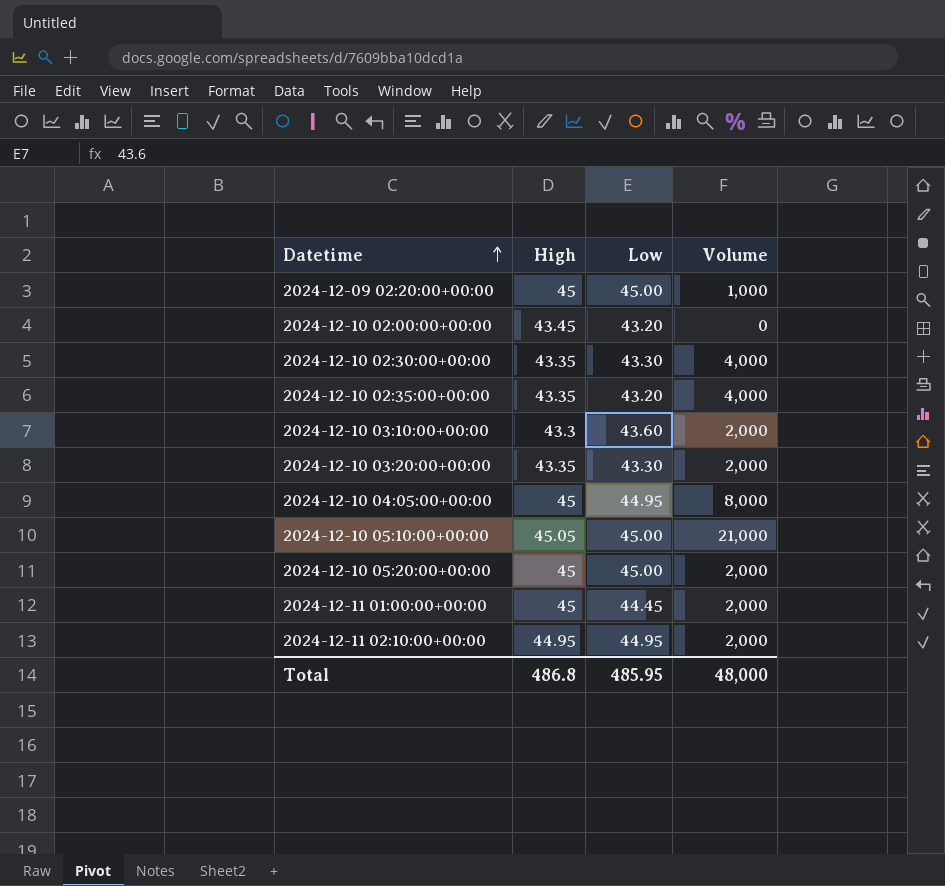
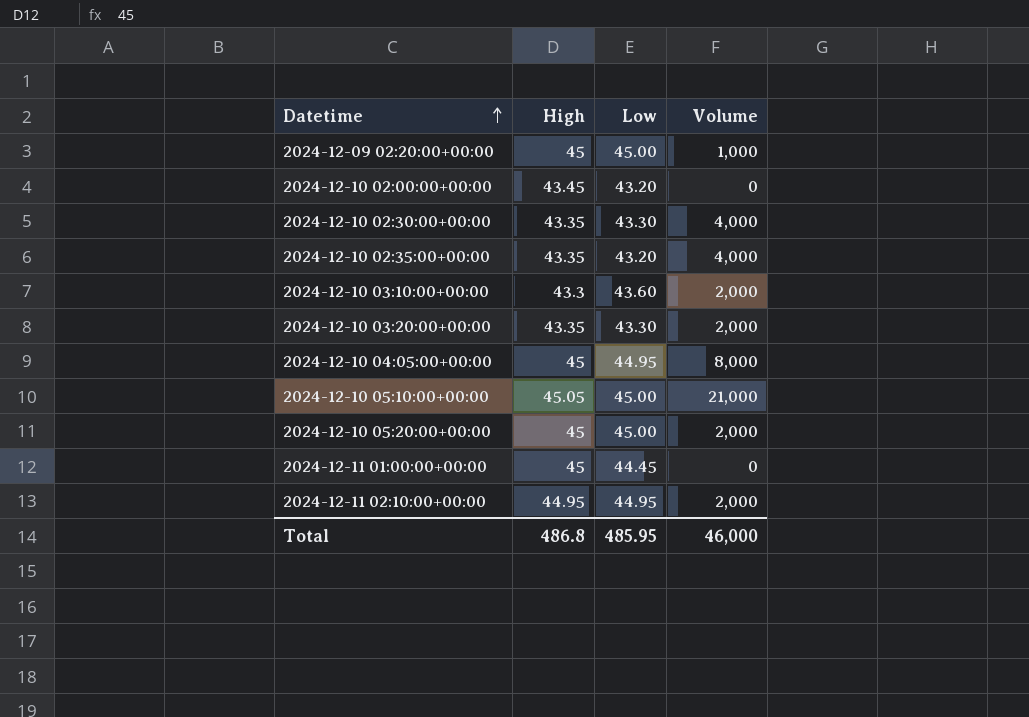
2024-12-11 01:00:00+00:00 | Volume: 2,000 -> 0
Total | Volume: 48,000 -> 46,000

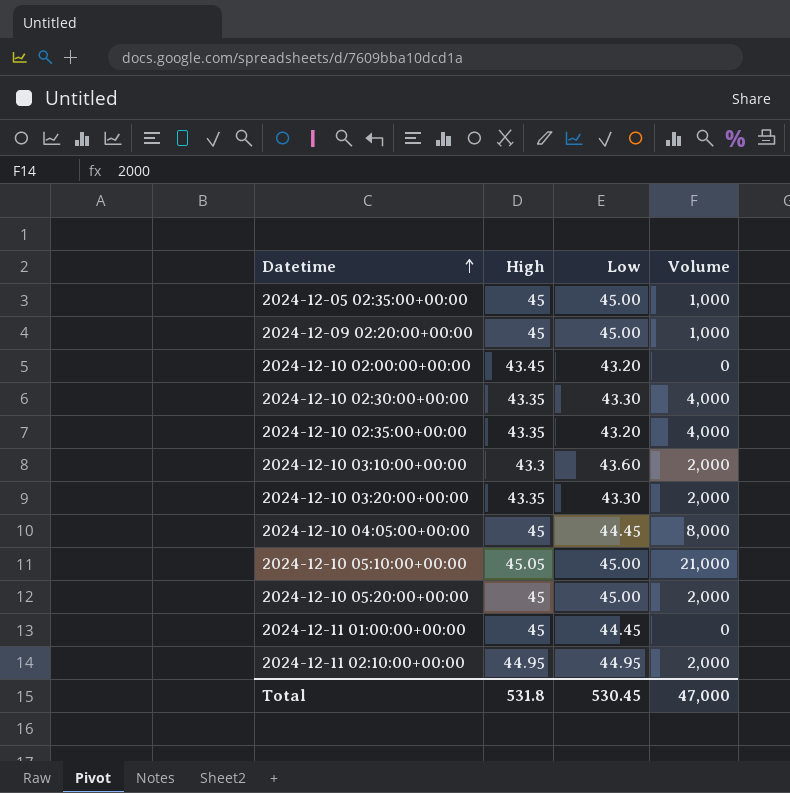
row 2024-12-05 02:35:00+00:00: none -> 45 | 45.00 | 1,000
2024-12-10 04:05:00+00:00 | Low: 44.95 -> 44.45
Total | High: 486.8 -> 531.8
Total | Low: 485.95 -> 530.45
Total | Volume: 46,000 -> 47,000

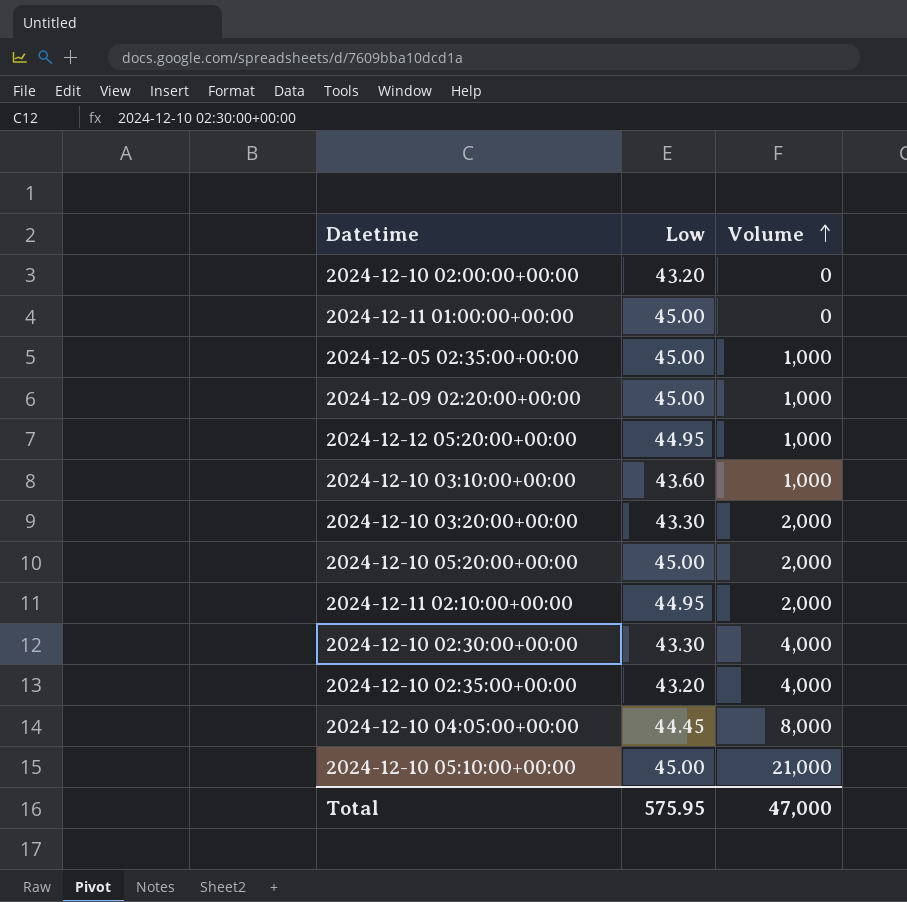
row order: Datetime ascending -> Volume ascending
column High | position: 2 -> none
2024-12-11 01:00:00+00:00 | Low: 44.45 -> 45.00
row 2024-12-12 05:20:00+00:00: none -> 44.95 | 1,000
2024-12-10 03:10:00+00:00 | Volume: 2,000 -> 1,000
Total | Low: 530.45 -> 575.95

